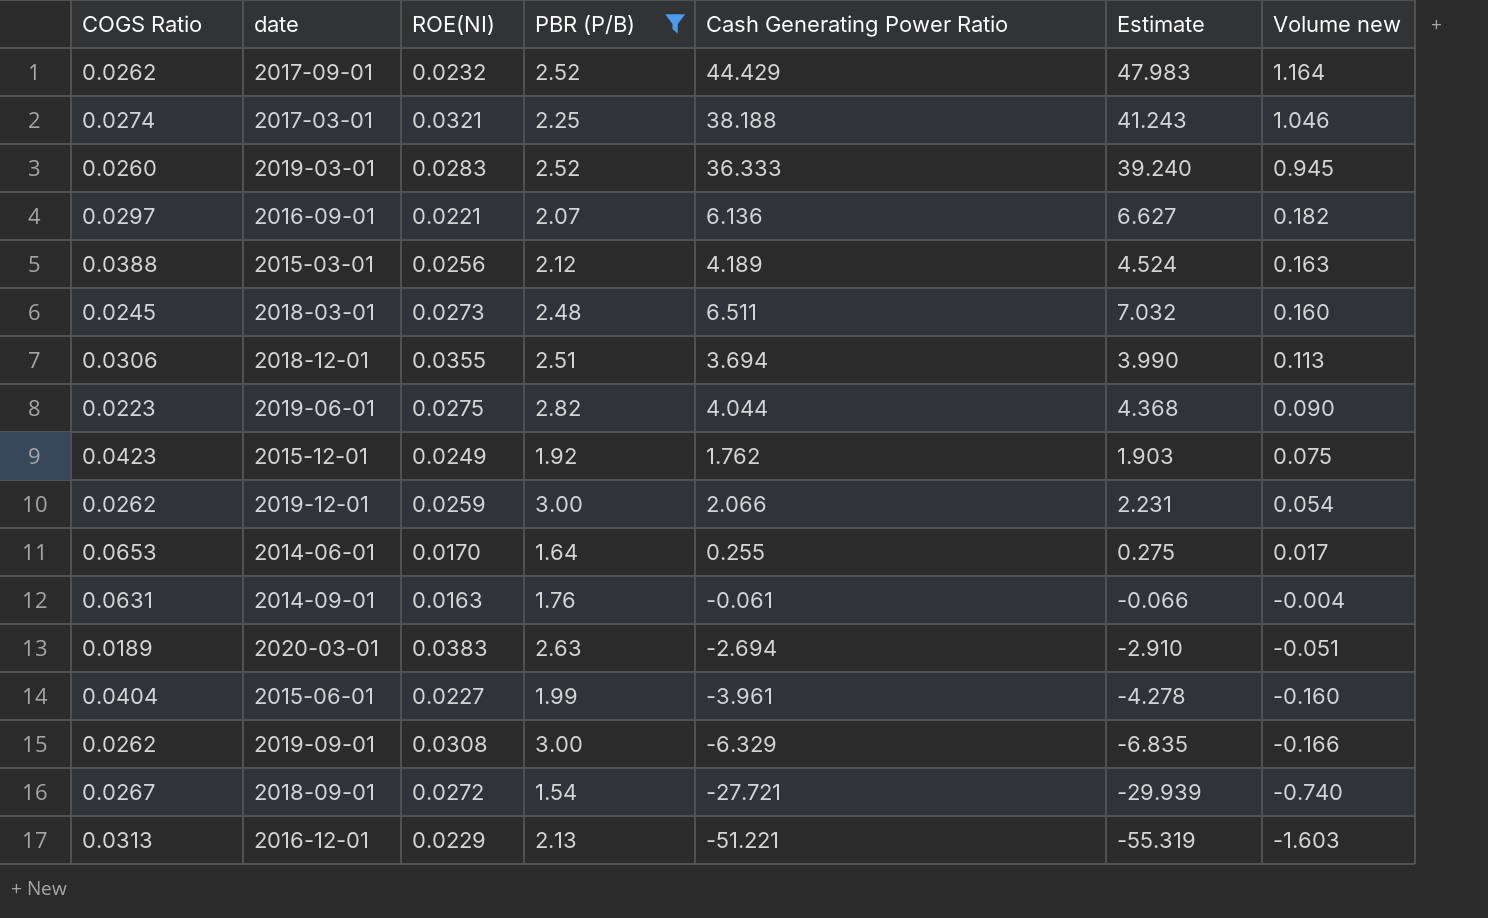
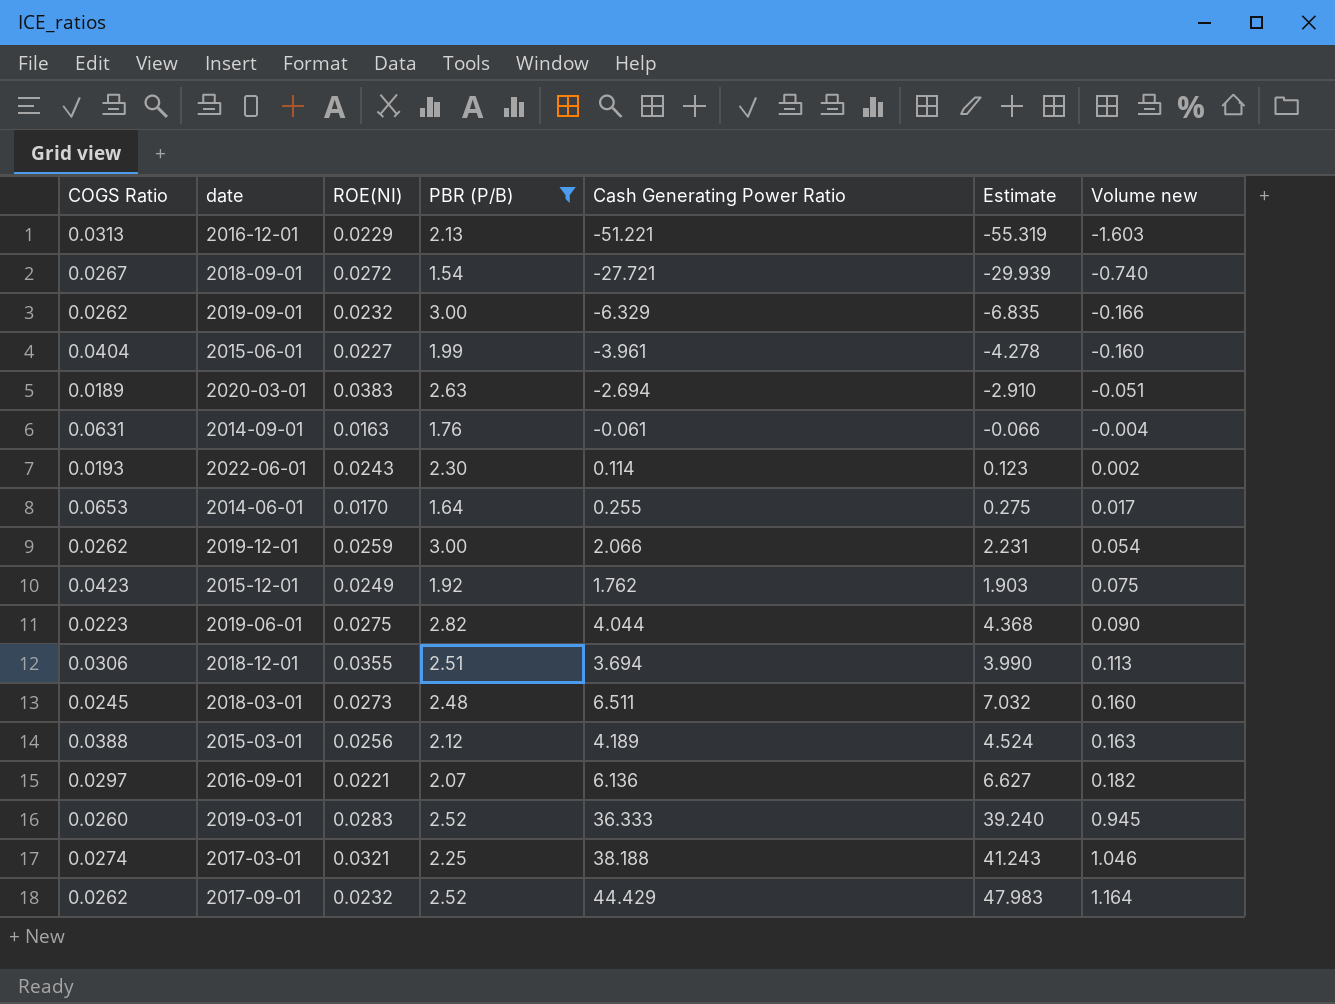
row order: Volume new descending -> Volume new ascending
2019-09-01 | ROE(NI): 0.0308 -> 0.0232
row 2022-06-01: none -> 0.0193 | 0.0243 | 2.30 | 0.114 | 0.123 | 0.002

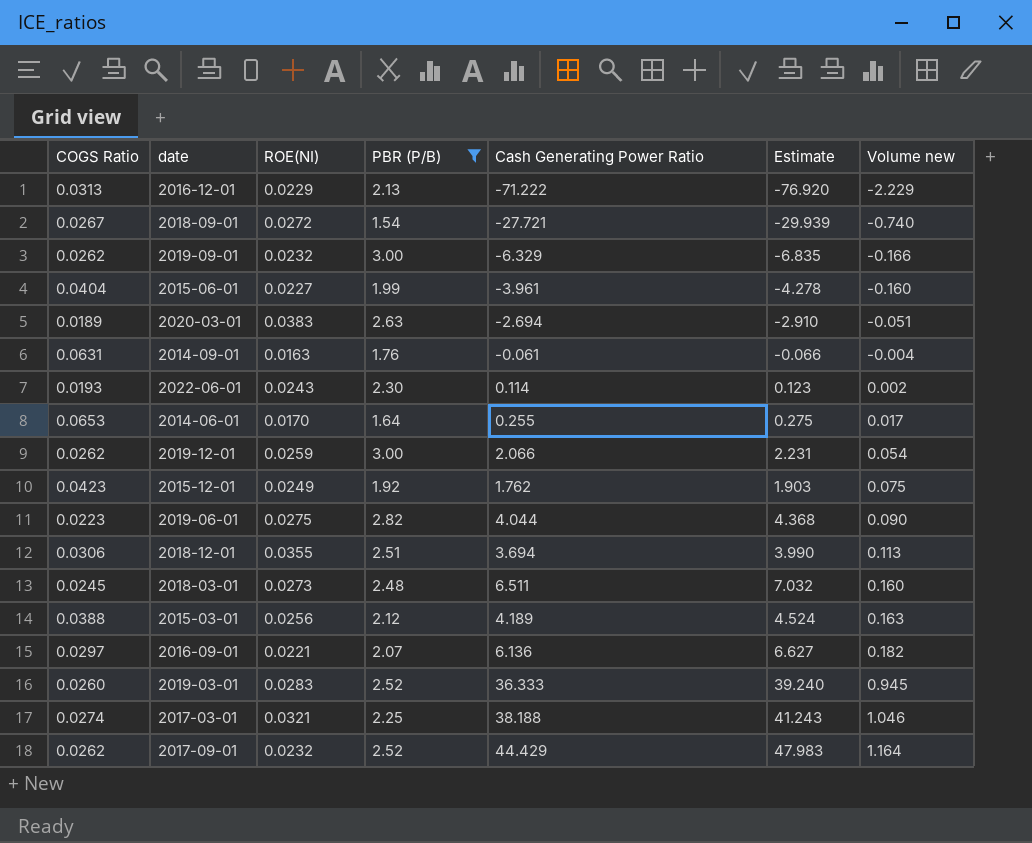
2016-12-01 | Cash Generating Power Ratio: -51.221 -> -71.222
2016-12-01 | Estimate: -55.319 -> -76.920
2016-12-01 | Volume new: -1.603 -> -2.229

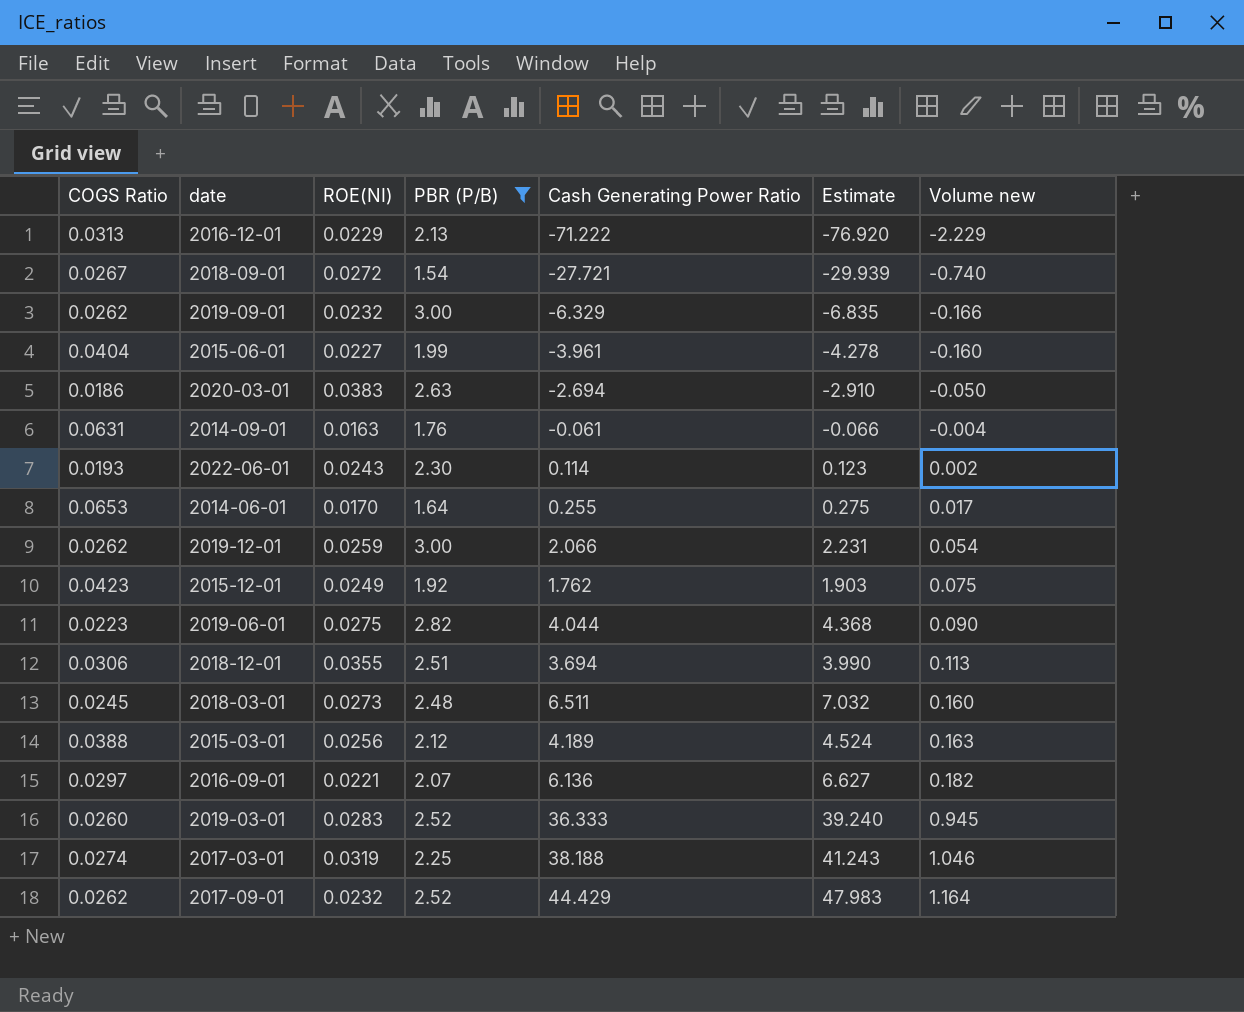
2020-03-01 | COGS Ratio: 0.0189 -> 0.0186
2020-03-01 | Volume new: -0.051 -> -0.050
2017-03-01 | ROE(NI): 0.0321 -> 0.0319

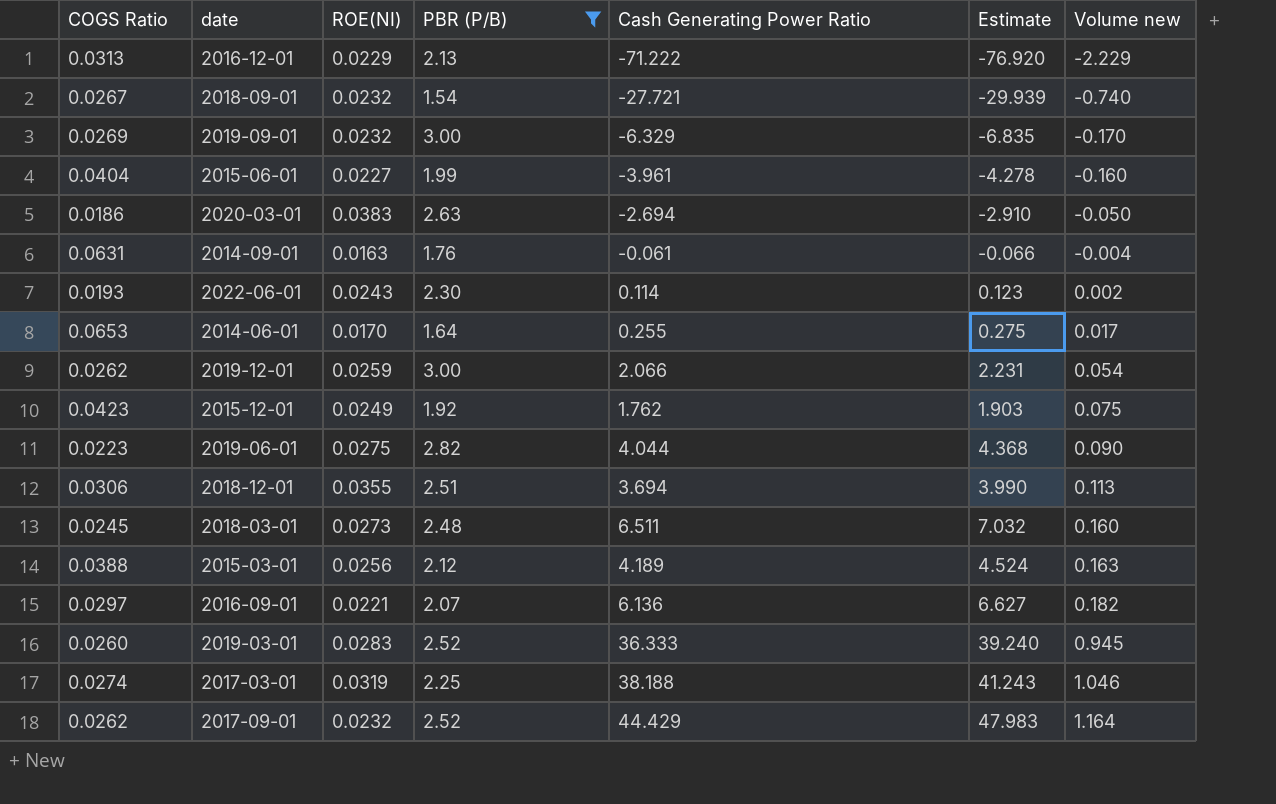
2018-09-01 | ROE(NI): 0.0272 -> 0.0232
2019-09-01 | COGS Ratio: 0.0262 -> 0.0269
2019-09-01 | Volume new: -0.166 -> -0.170

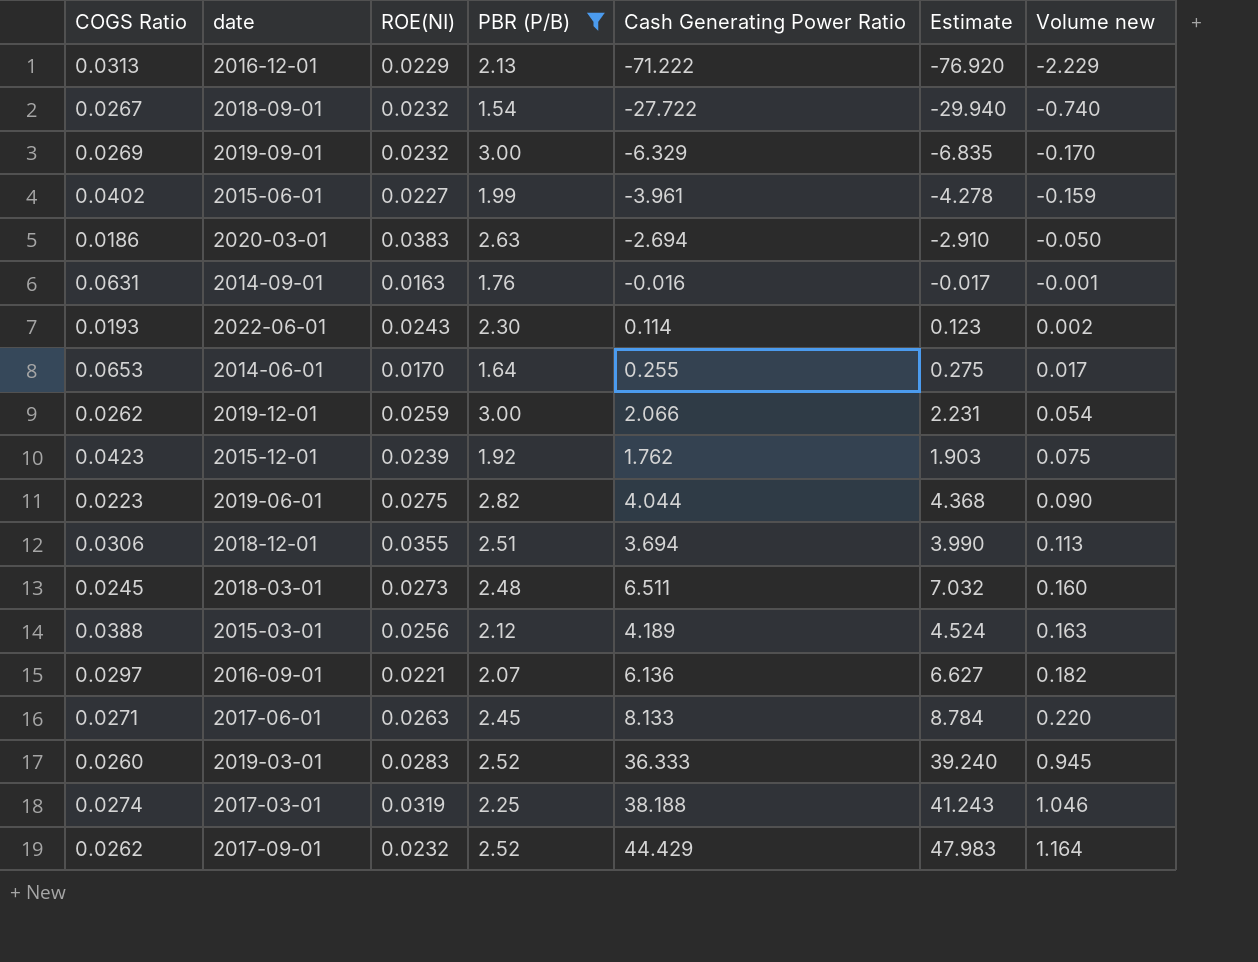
2018-09-01 | Cash Generating Power Ratio: -27.721 -> -27.722
2018-09-01 | Estimate: -29.939 -> -29.940
2015-06-01 | COGS Ratio: 0.0404 -> 0.0402
2015-06-01 | Volume new: -0.160 -> -0.159
2014-09-01 | Cash Generating Power Ratio: -0.061 -> -0.016
2014-09-01 | Estimate: -0.066 -> -0.017
2014-09-01 | Volume new: -0.004 -> -0.001
2015-12-01 | ROE(NI): 0.0249 -> 0.0239
row 2017-06-01: none -> 0.0271 | 0.0263 | 2.45 | 8.133 | 8.784 | 0.220

